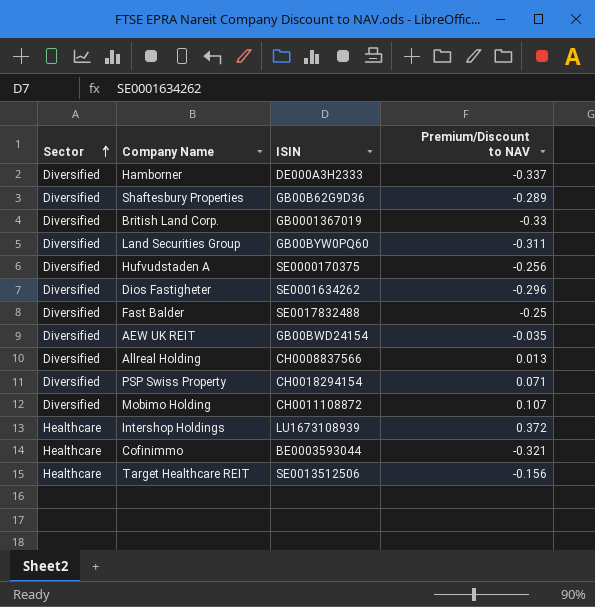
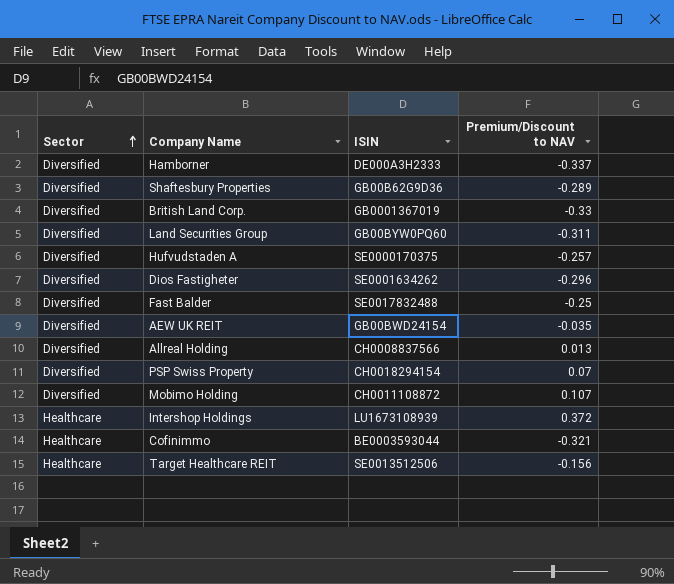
Hufvudstaden A | Premium/Discount to NAV: -0.256 -> -0.257
PSP Swiss Property | Premium/Discount to NAV: 0.071 -> 0.07

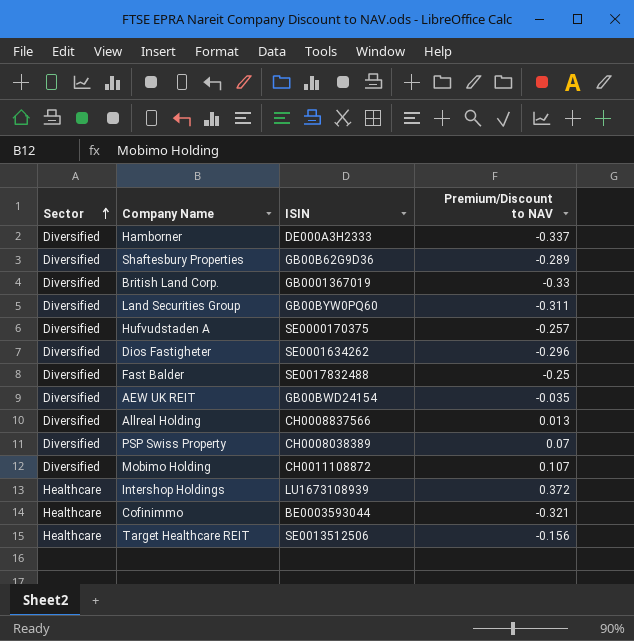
PSP Swiss Property | ISIN: CH0018294154 -> CH0008038389

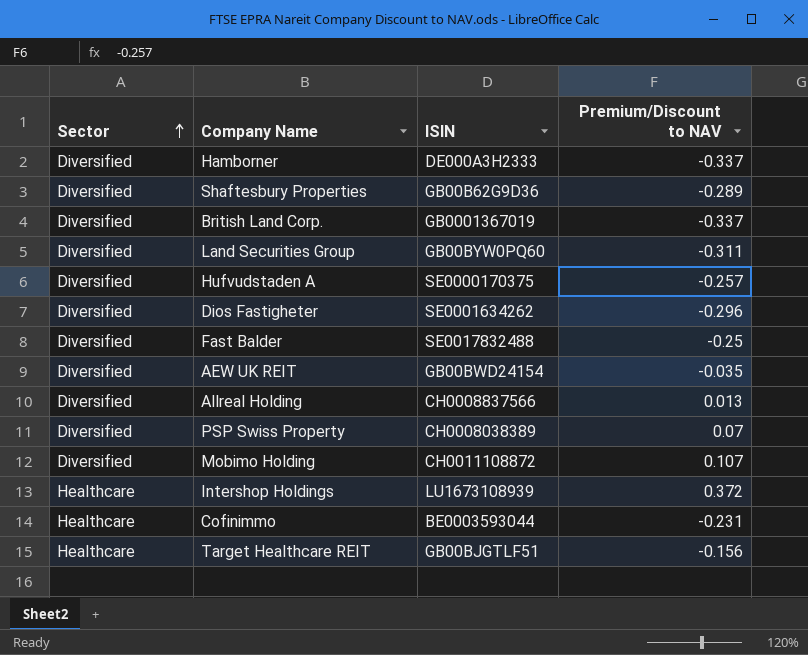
British Land Corp. | Premium/Discount to NAV: -0.33 -> -0.337
Cofinimmo | Premium/Discount to NAV: -0.321 -> -0.231
Target Healthcare REIT | ISIN: SE0013512506 -> GB00BJGTLF51

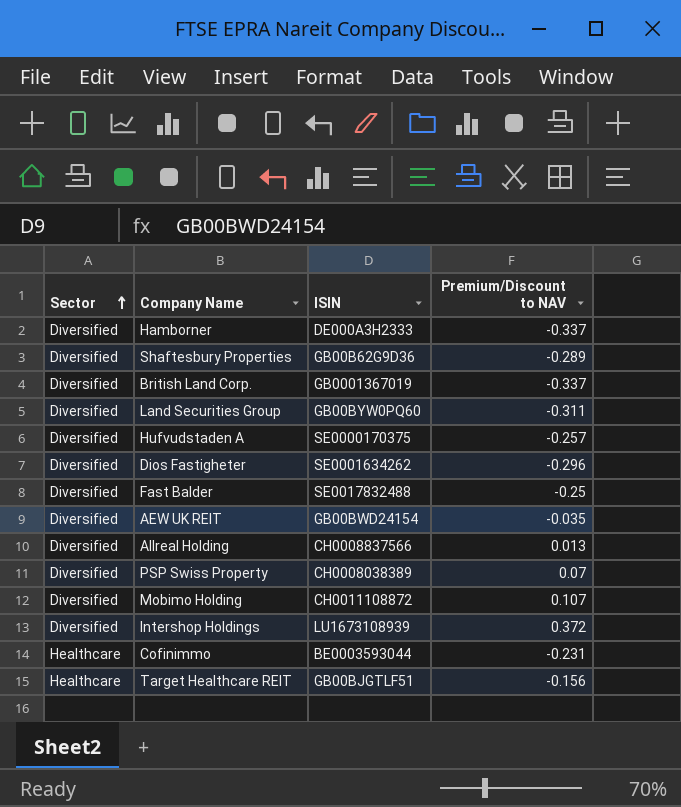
Intershop Holdings | Sector: Healthcare -> Diversified

